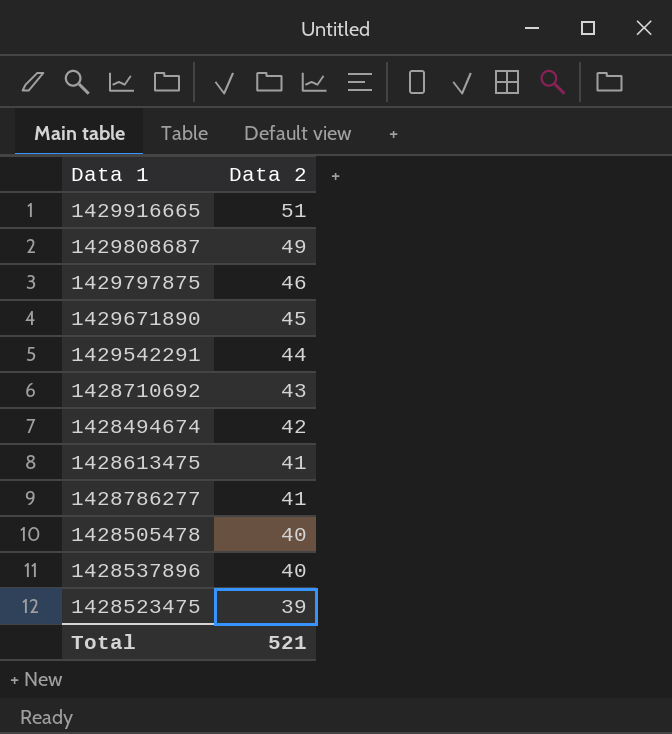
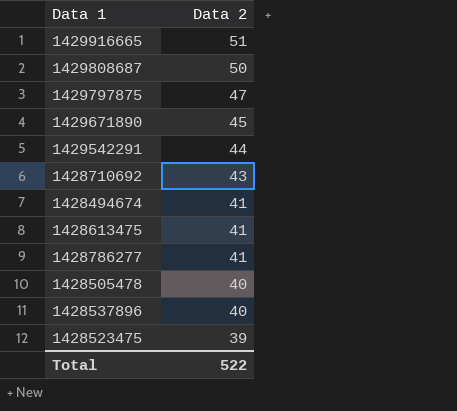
1429808687 | Data 2: 49 -> 50
1429797875 | Data 2: 46 -> 47
1428494674 | Data 2: 42 -> 41
Total | Data 2: 521 -> 522

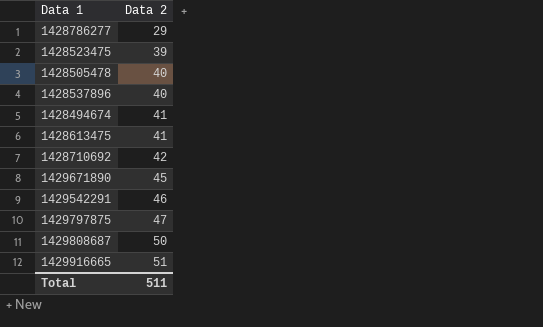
row order: Data 2 descending -> Data 2 ascending
1428786277 | Data 2: 41 -> 29
1428710692 | Data 2: 43 -> 42
1429542291 | Data 2: 44 -> 46
Total | Data 2: 522 -> 511

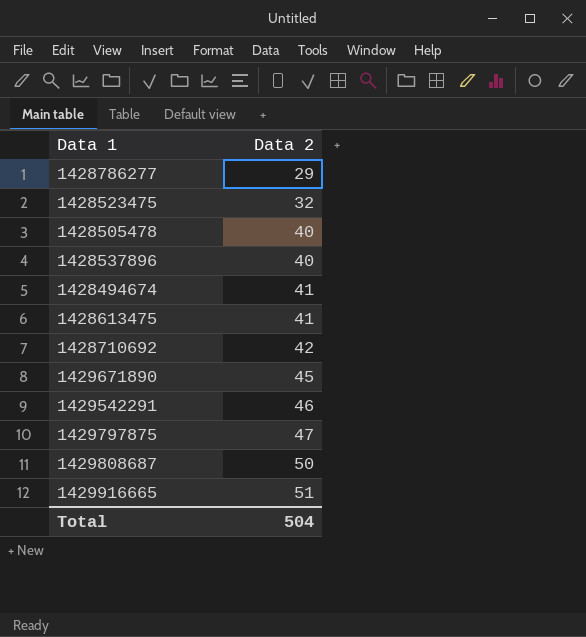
1428523475 | Data 2: 39 -> 32
Total | Data 2: 511 -> 504

